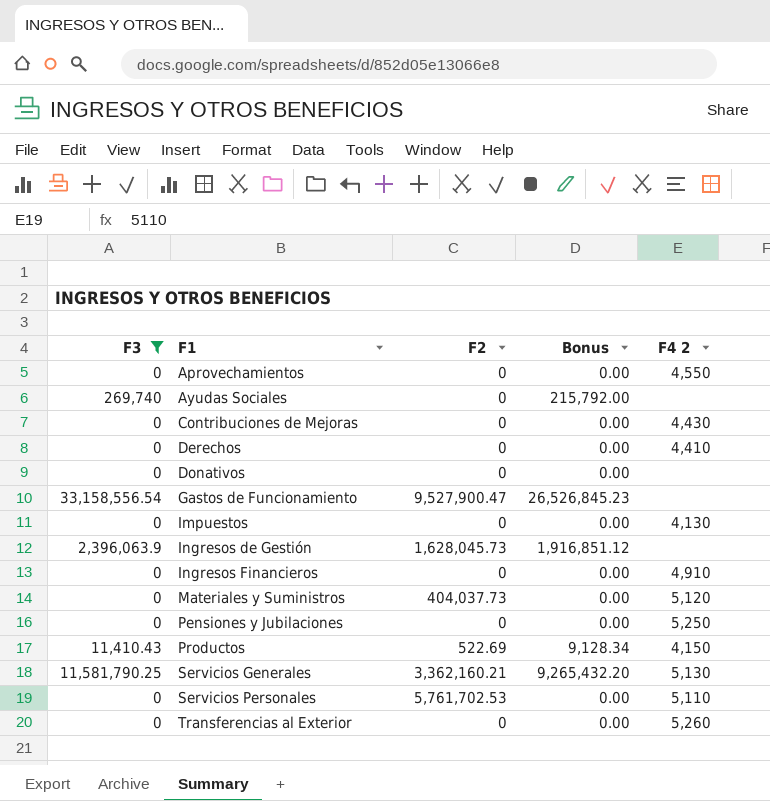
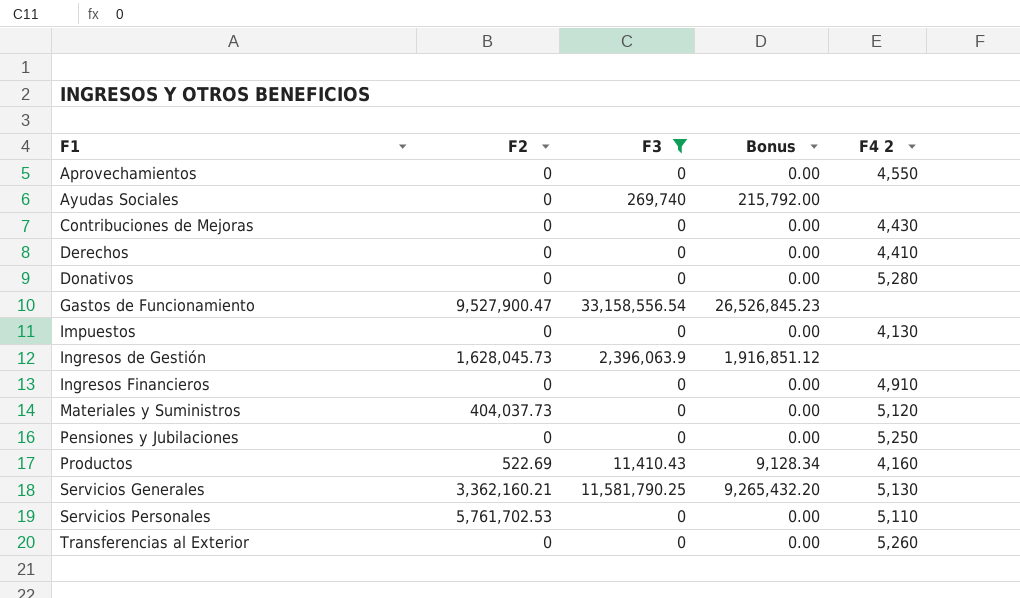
column F3 | position: 1 -> 3
Donativos | F4 2: none -> 5,280
Productos | F4 2: 4,150 -> 4,160

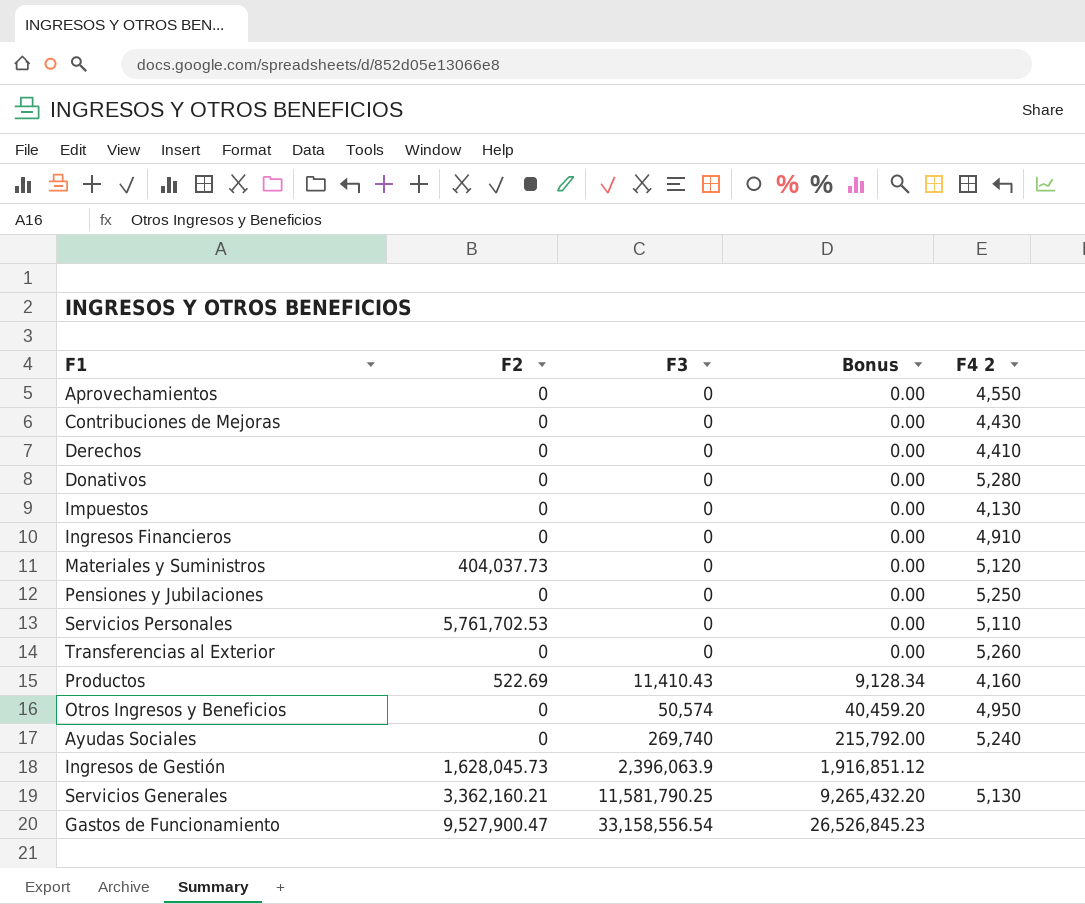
filter: F3 != 50,574 -> none
row order: F1 ascending -> F3 ascending
Ayudas Sociales | F4 2: none -> 5,240

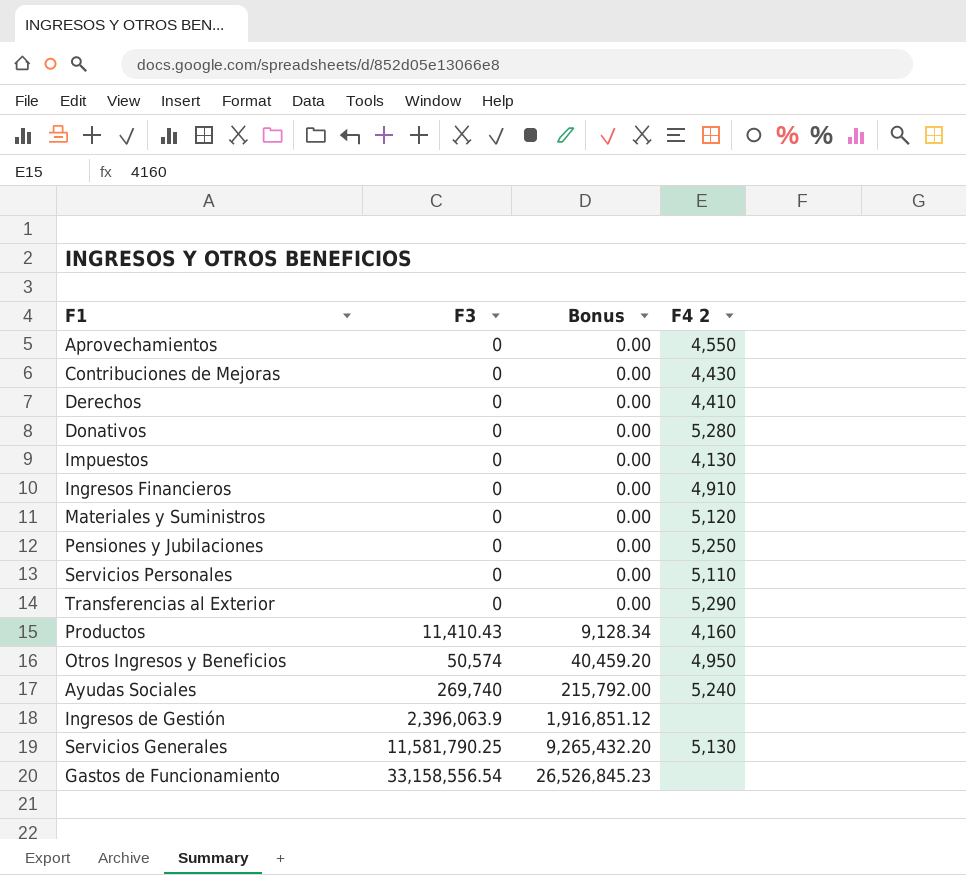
column F2 | position: 2 -> none
Transferencias al Exterior | F4 2: 5,260 -> 5,290

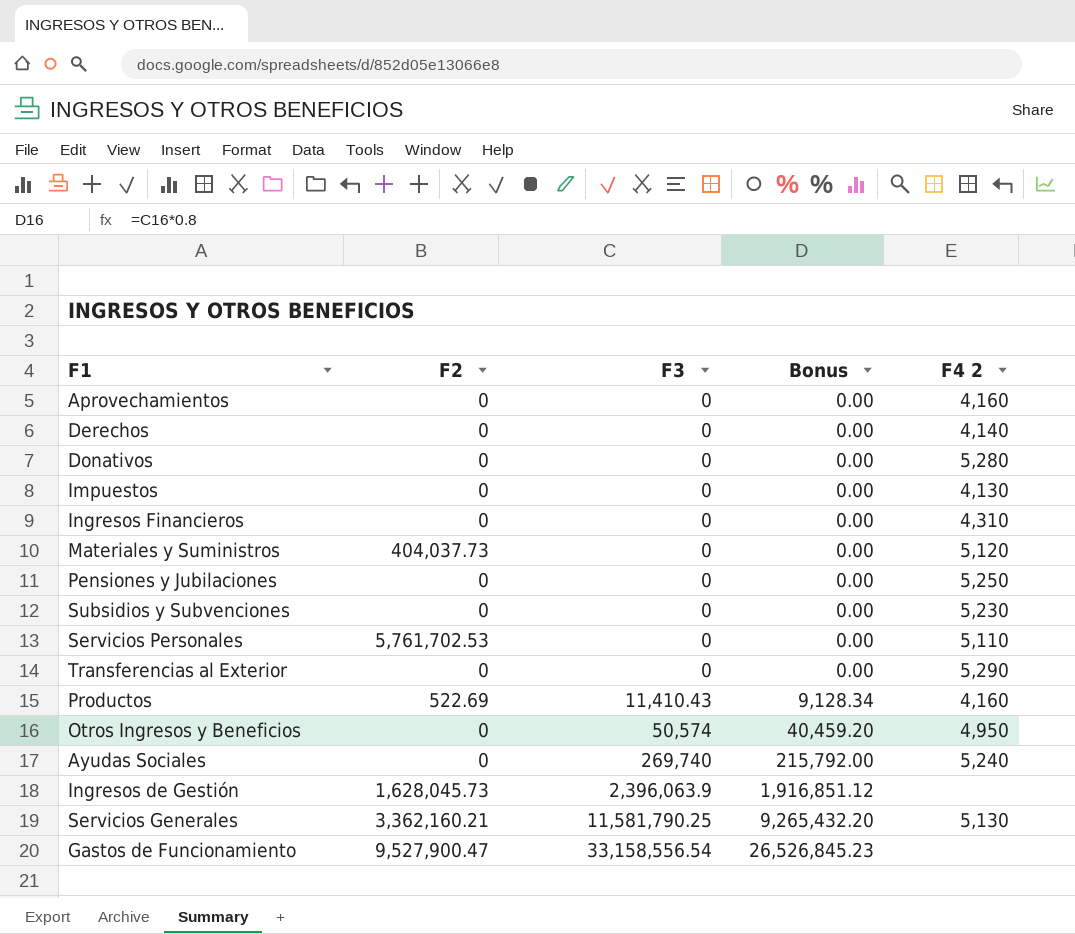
column F2 | position: none -> 2
row Contribuciones de Mejoras: 0 | 0.00 | 4,430 -> none
Aprovechamientos | F4 2: 4,550 -> 4,160
Derechos | F4 2: 4,410 -> 4,140
Ingresos Financieros | F4 2: 4,910 -> 4,310
row Subsidios y Subvenciones: none -> 0 | 0 | 0.00 | 5,230

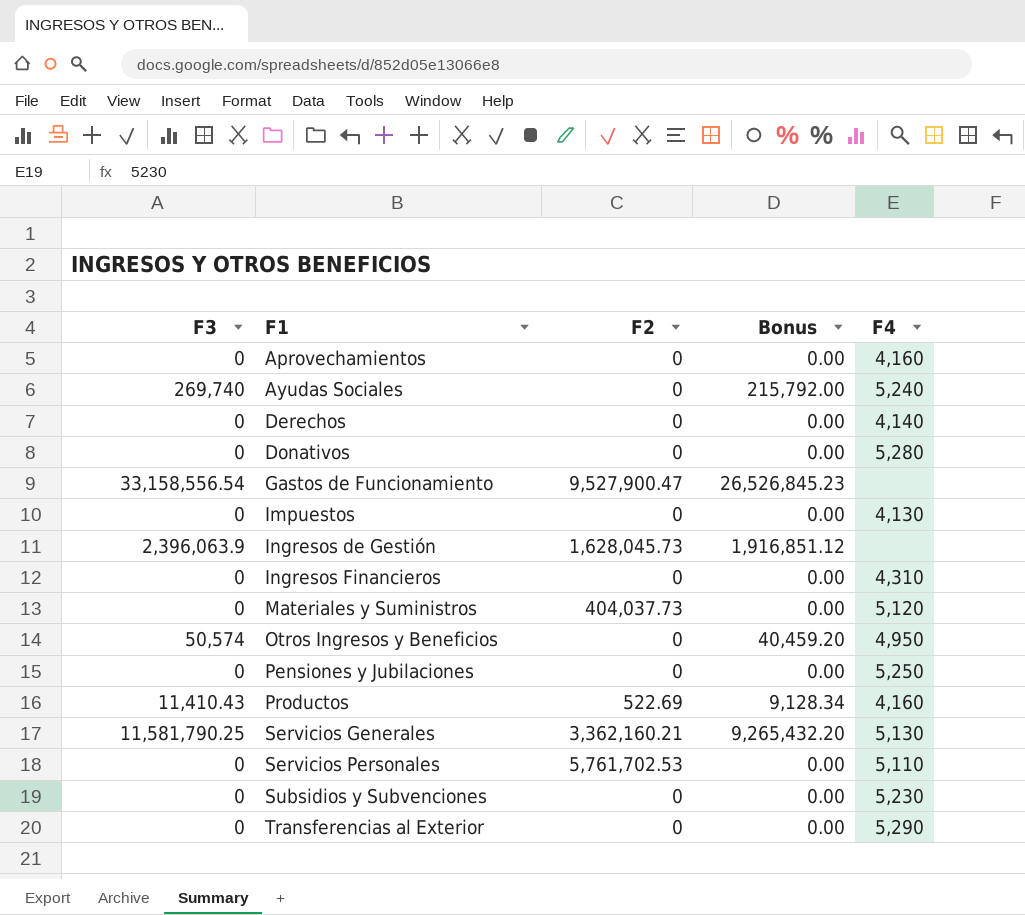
row order: F3 ascending -> F1 ascending
column F3 | position: 3 -> 1
column name: F4 2 -> F4

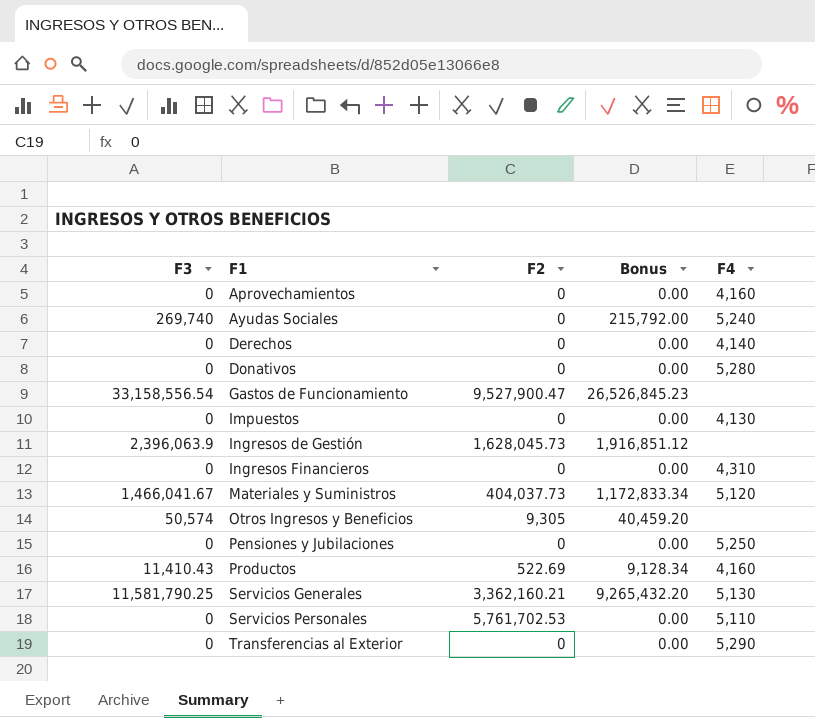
row Subsidios y Subvenciones: 0 | 0 | 0.00 | 5,230 -> none
Materiales y Suministros | F3: 0 -> 1,466,041.67
Materiales y Suministros | Bonus: 0.00 -> 1,172,833.34
Otros Ingresos y Beneficios | F2: 0 -> 9,305
Otros Ingresos y Beneficios | F4: 4,950 -> none

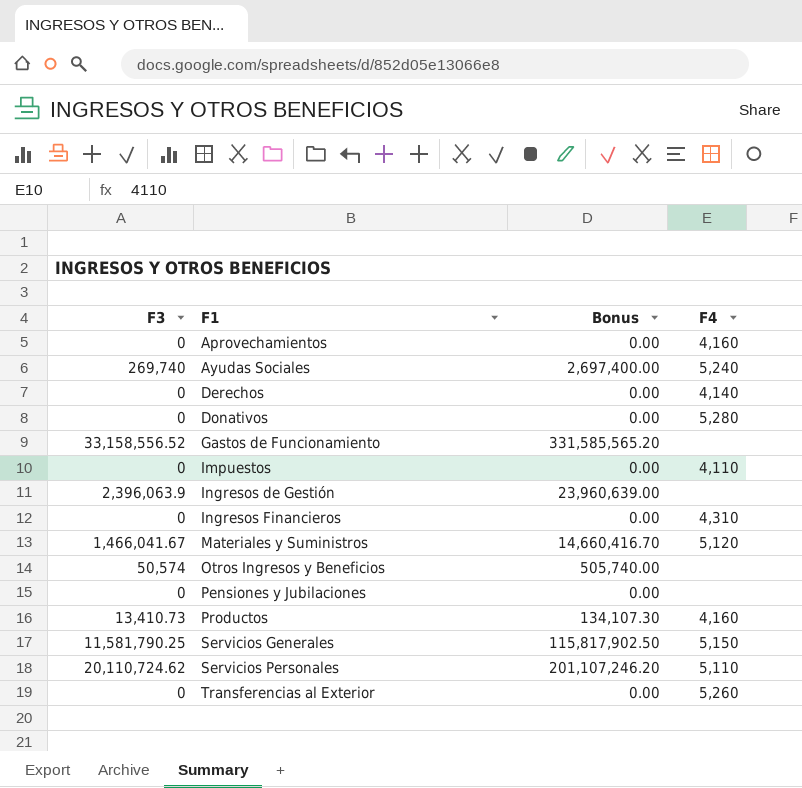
column F2 | position: 3 -> none
column Bonus | formula: [F3] * 0.8 -> [F3] * 10
Gastos de Funcionamiento | F3: 33,158,556.54 -> 33,158,556.52
Impuestos | F4: 4,130 -> 4,110
Pensiones y Jubilaciones | F4: 5,250 -> none
Productos | F3: 11,410.43 -> 13,410.73
Servicios Generales | F4: 5,130 -> 5,150
Servicios Personales | F3: 0 -> 20,110,724.62
Transferencias al Exterior | F4: 5,290 -> 5,260

